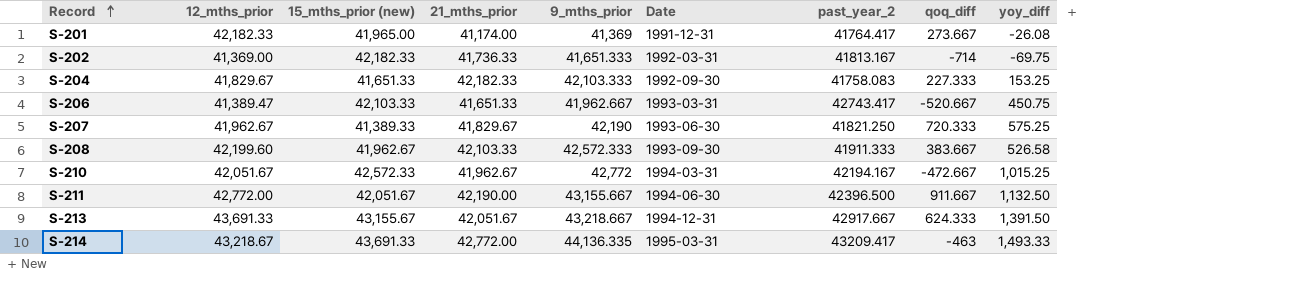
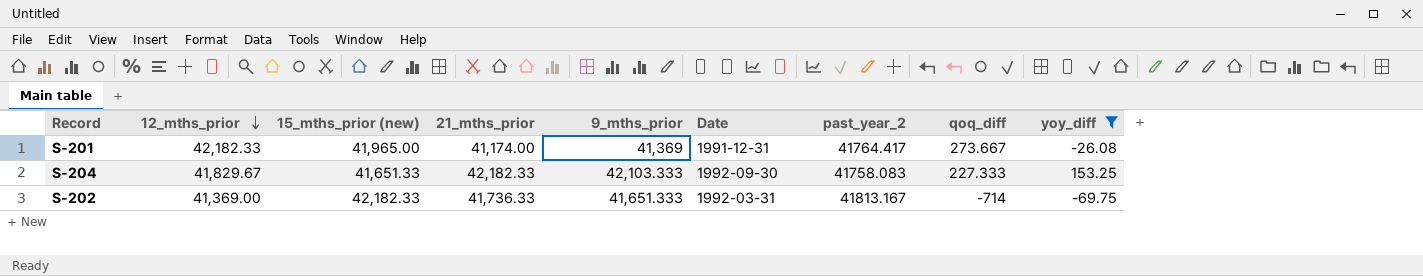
filter: none -> yoy_diff <= 153.25
row order: Record ascending -> 12_mths_prior descending

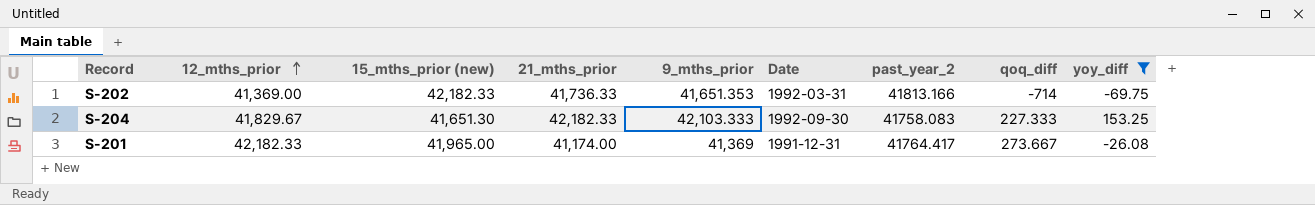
row order: 12_mths_prior descending -> 12_mths_prior ascending
S-202 | 9_mths_prior: 41,651.333 -> 41,651.353
S-202 | past_year_2: 41813.167 -> 41813.166
S-204 | 15_mths_prior (new): 41,651.33 -> 41,651.30

